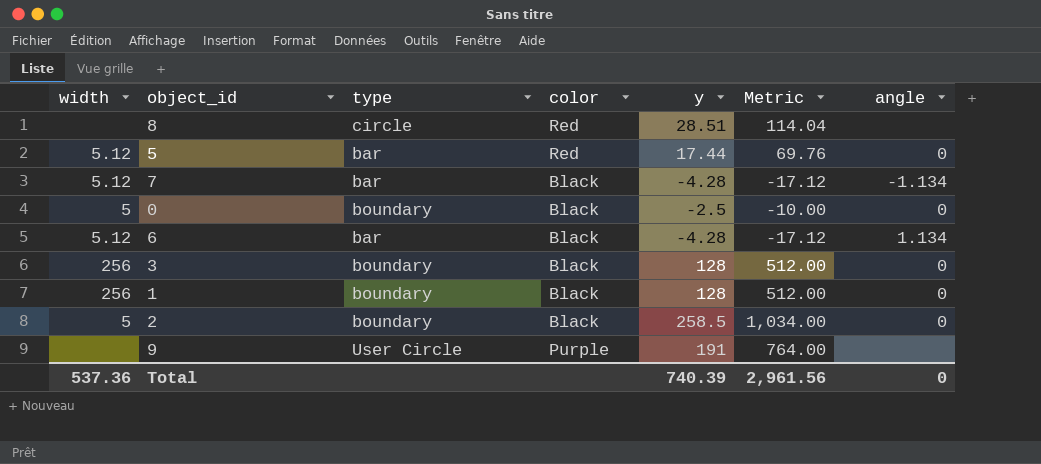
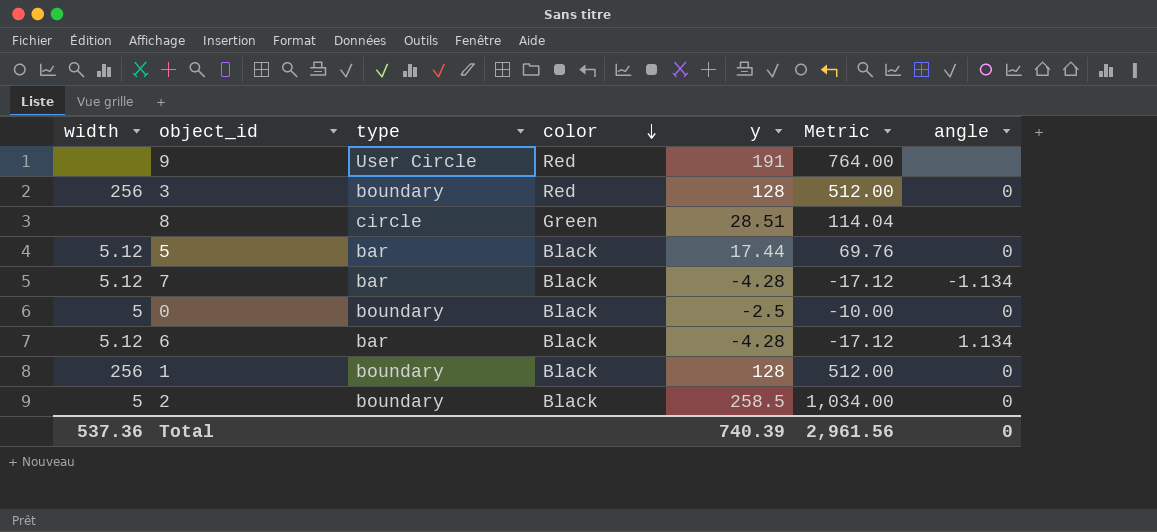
row order: none -> color descending
9 | color: Purple -> Red
3 | color: Black -> Red
8 | color: Red -> Green
5 | color: Red -> Black

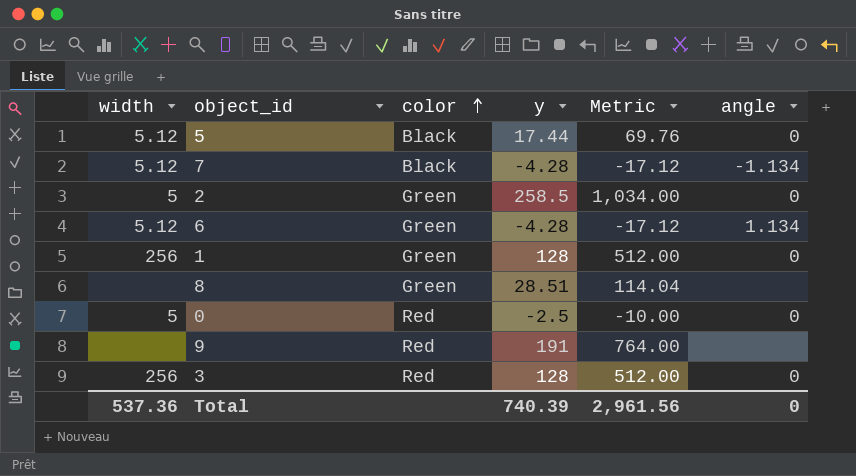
row order: color descending -> color ascending
column type | position: 3 -> none
2 | color: Black -> Green
6 | color: Black -> Green
1 | color: Black -> Green
0 | color: Black -> Red

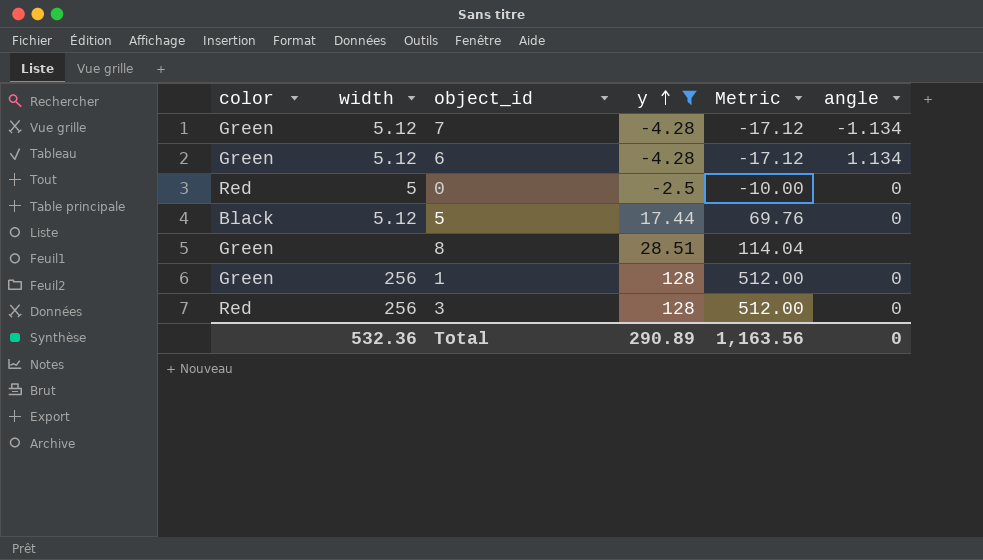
filter: none -> y <= 128
row order: color ascending -> y ascending
column color | position: 3 -> 1
7 | color: Black -> Green
Total | width: 537.36 -> 532.36
Total | y: 740.39 -> 290.89
Total | Metric: 2,961.56 -> 1,163.56

